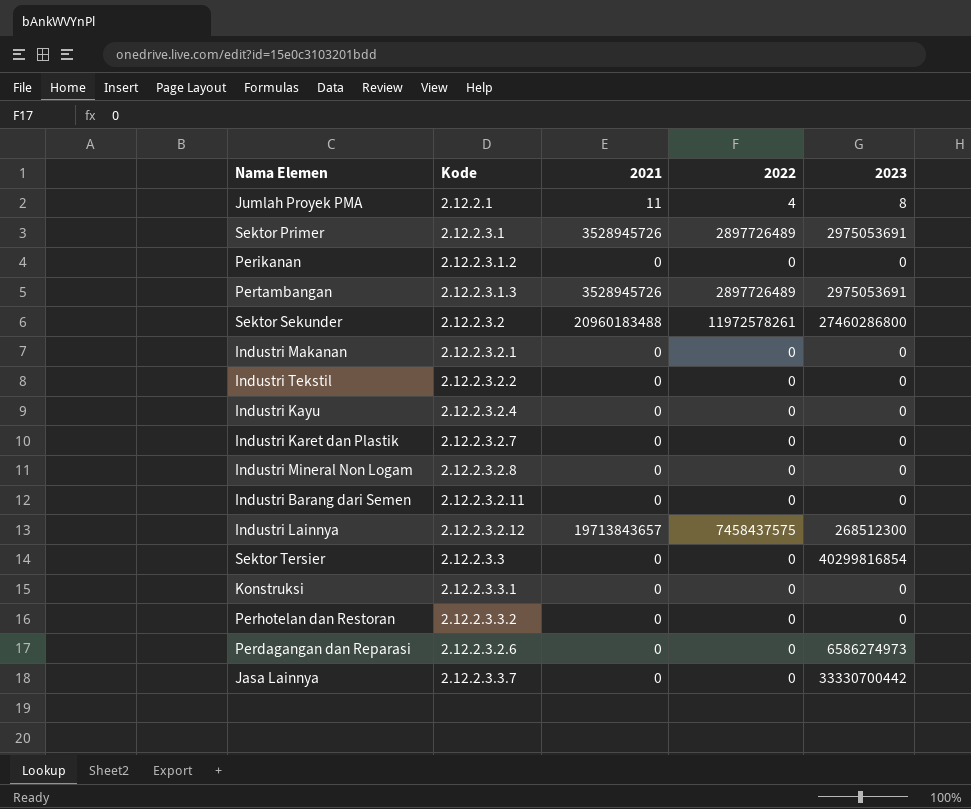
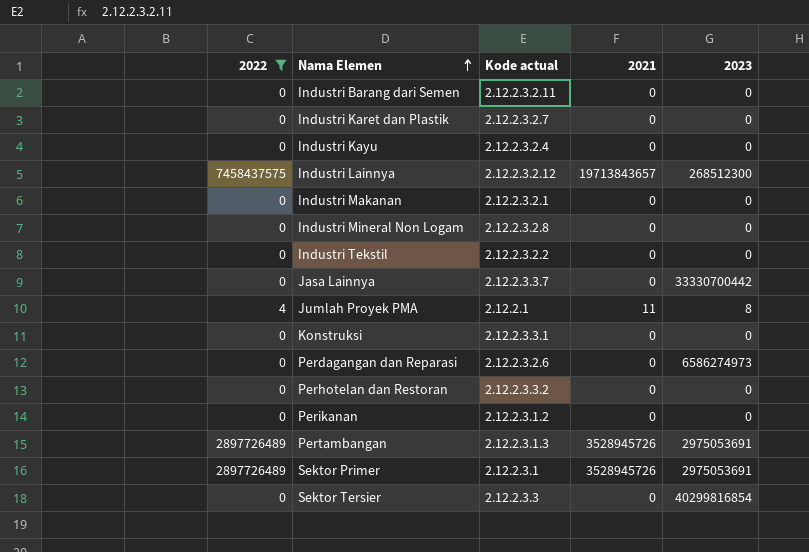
filter: none -> 2022 != 11972578261
row order: none -> Nama Elemen ascending
column 2022 | position: 4 -> 1
column name: Kode -> Kode actual

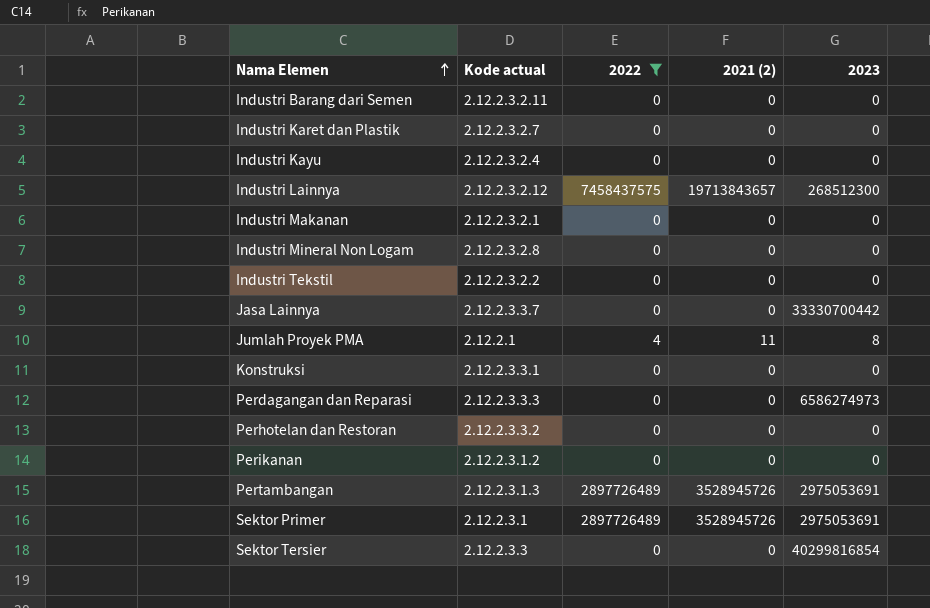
column 2022 | position: 1 -> 3
column name: 2021 -> 2021 (2)
Perdagangan dan Reparasi | Kode actual: 2.12.2.3.2.6 -> 2.12.2.3.3.3

